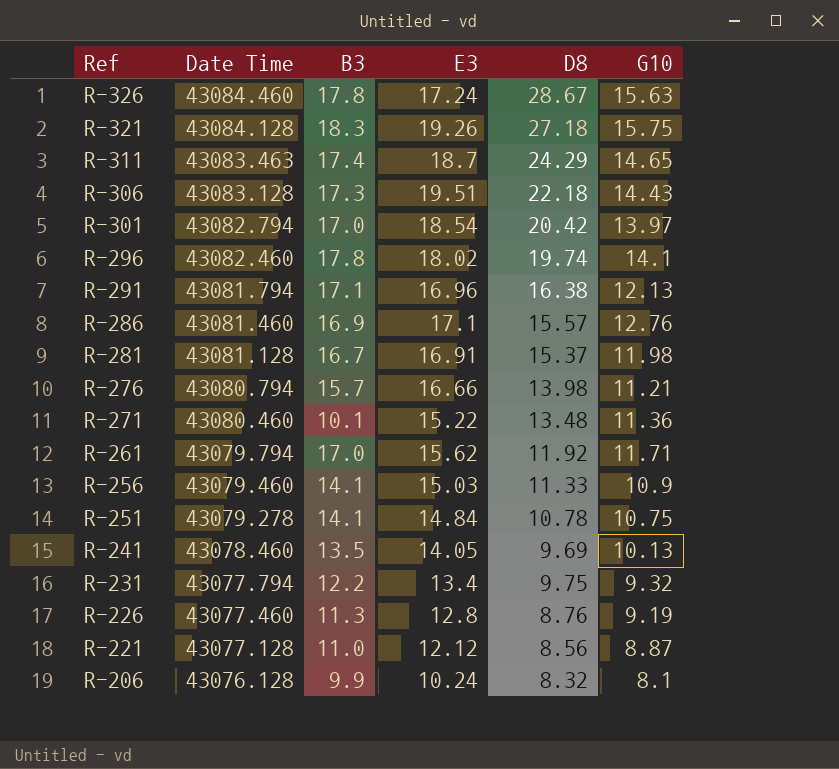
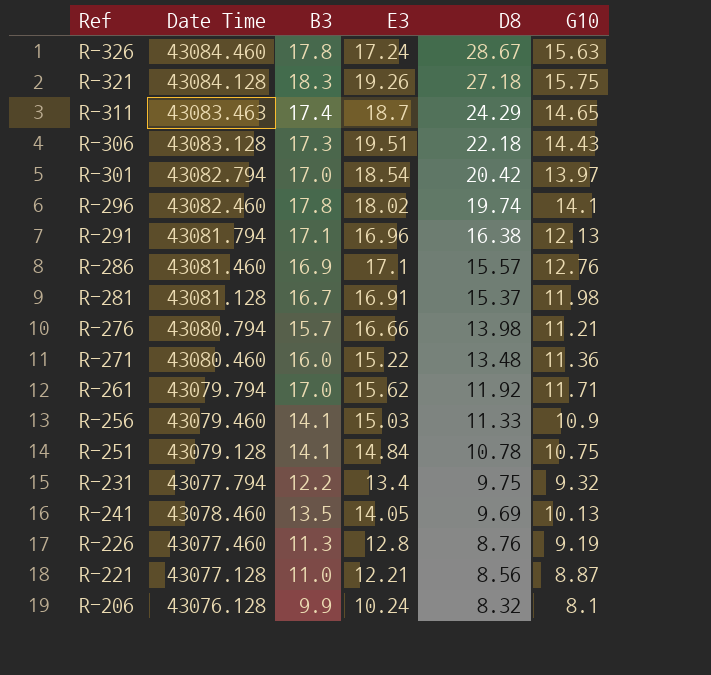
row order: Ref descending -> D8 descending
R-271 | B3: 10.1 -> 16.0
R-251 | Date Time: 43079.278 -> 43079.128
R-221 | E3: 12.12 -> 12.21

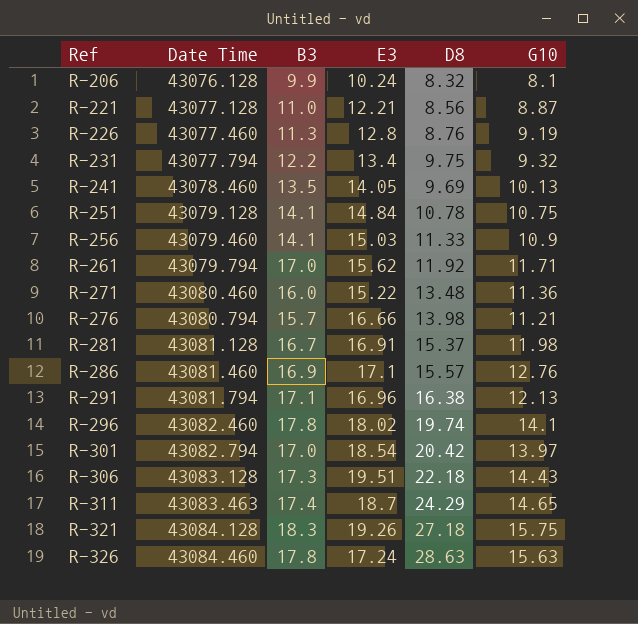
row order: D8 descending -> Ref ascending
R-326 | D8: 28.67 -> 28.63

